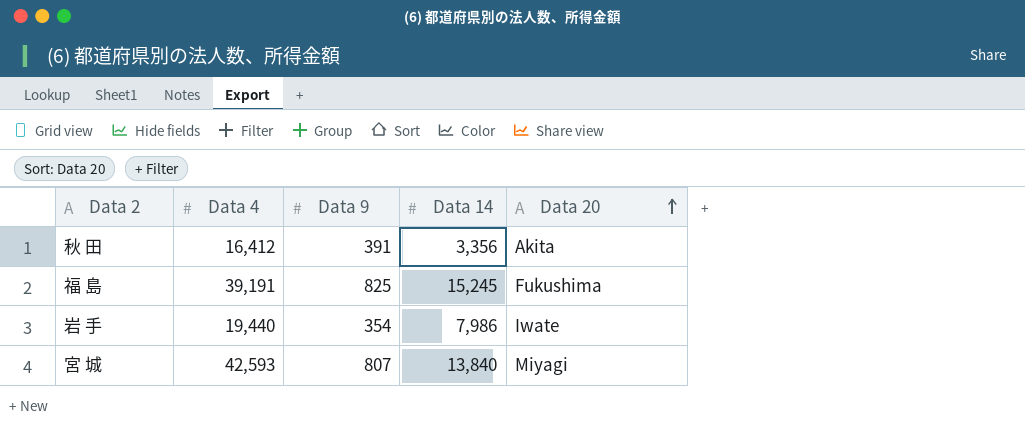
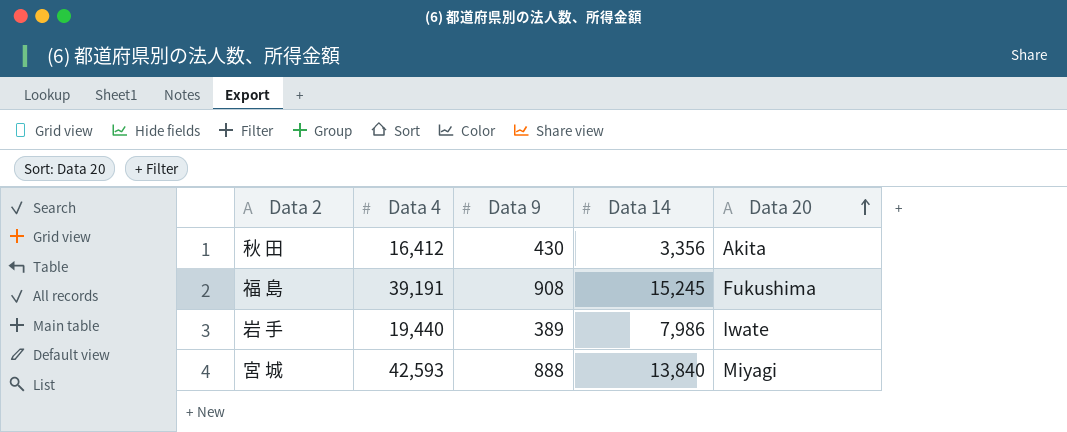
秋 田 | Data 9: 391 -> 430
福 島 | Data 9: 825 -> 908
岩 手 | Data 9: 354 -> 389
宮 城 | Data 9: 807 -> 888

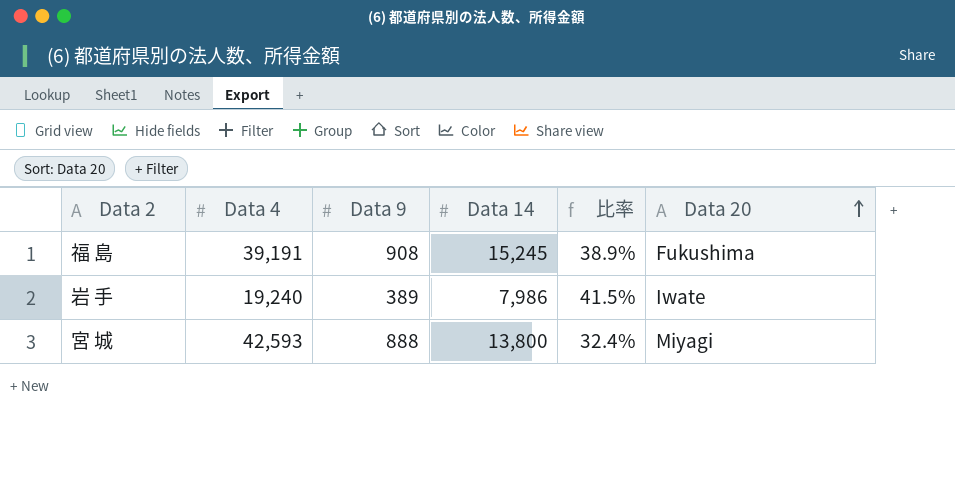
column 比率 | formula: none -> [Data 14] / [Data 4]
row 秋 田: 16,412 | 430 | 3,356 | Akita -> none
岩 手 | Data 4: 19,440 -> 19,240
宮 城 | Data 14: 13,840 -> 13,800

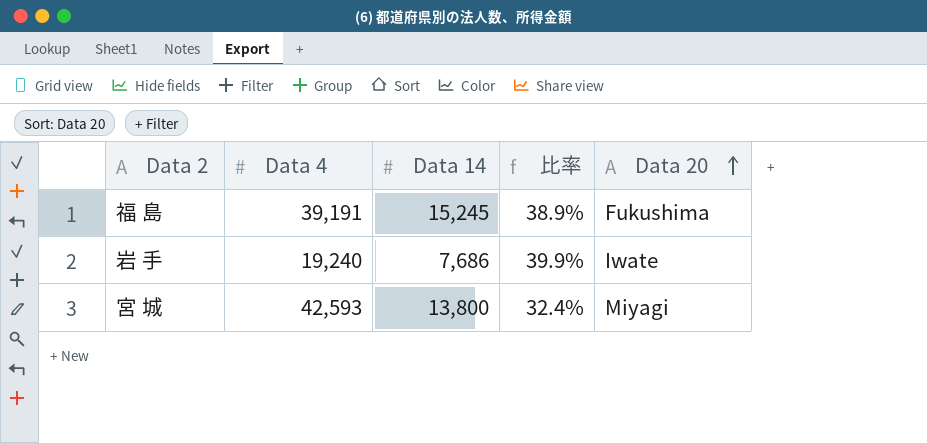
column Data 9 | position: 3 -> none
岩 手 | Data 14: 7,986 -> 7,686
岩 手 | 比率: 41.5% -> 39.9%

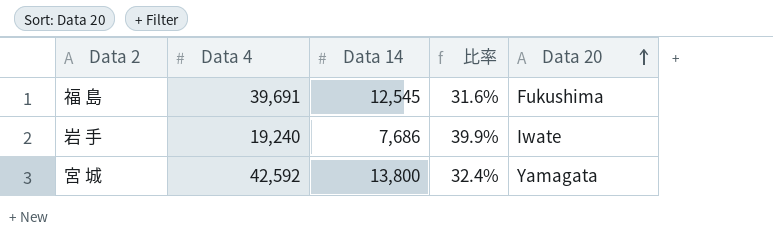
福 島 | Data 4: 39,191 -> 39,691
福 島 | Data 14: 15,245 -> 12,545
福 島 | 比率: 38.9% -> 31.6%
宮 城 | Data 4: 42,593 -> 42,592
宮 城 | Data 20: Miyagi -> Yamagata

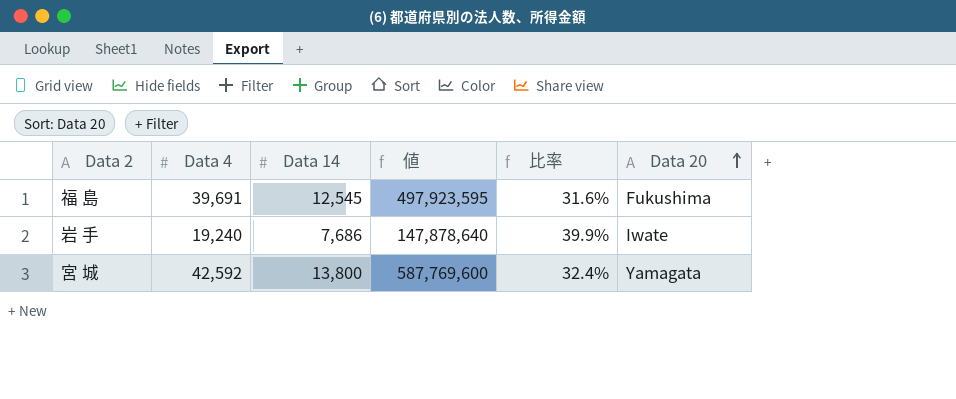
column 値 | formula: none -> [Data 4] * [Data 14]

